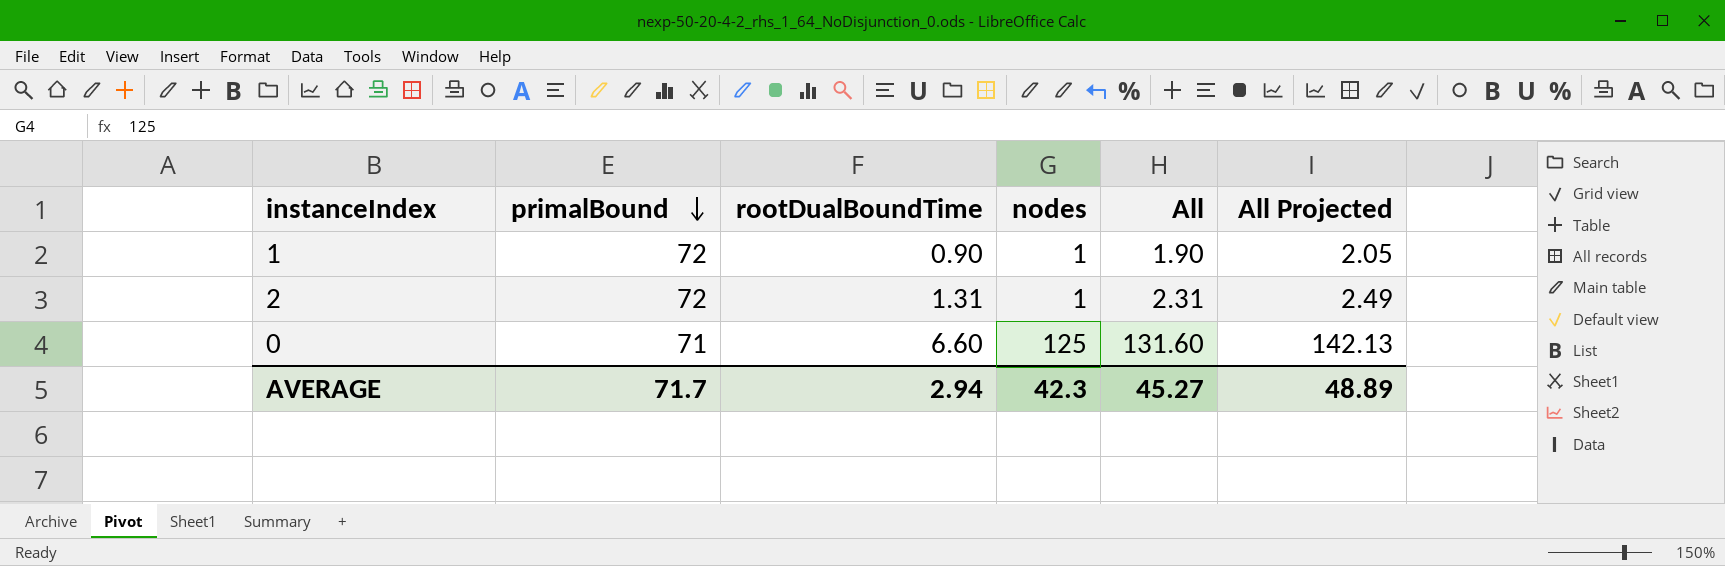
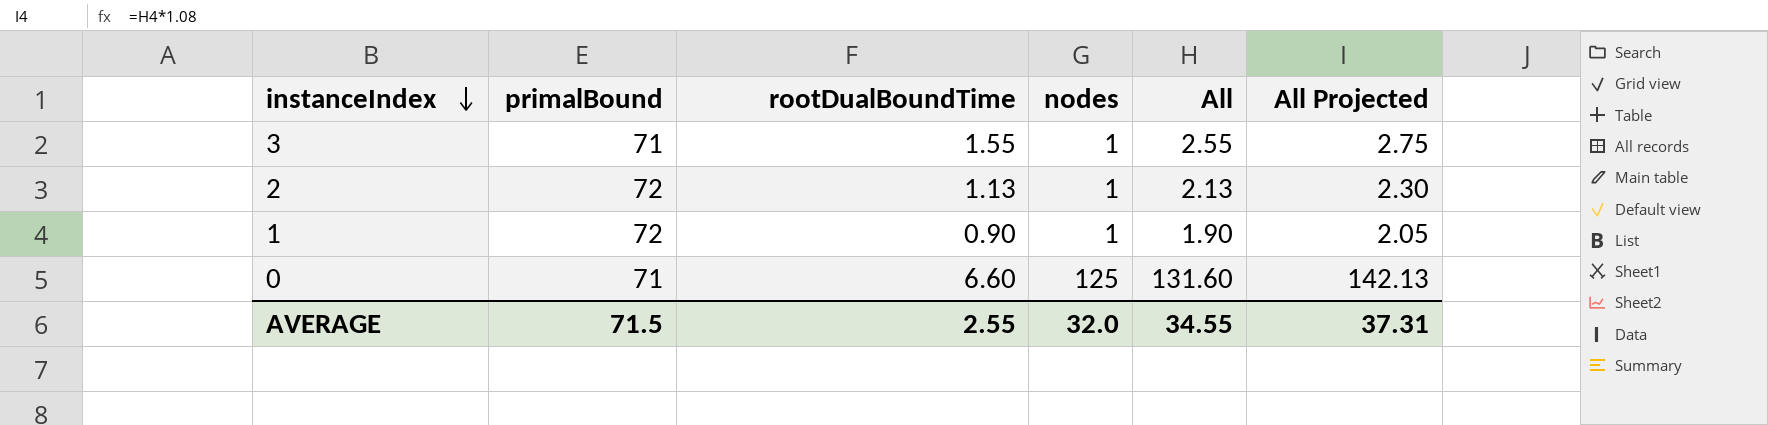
row order: primalBound descending -> instanceIndex descending
row 3: none -> 71 | 1.55 | 1 | 2.55 | 2.75
2 | rootDualBoundTime: 1.31 -> 1.13
2 | All: 2.31 -> 2.13
2 | All Projected: 2.49 -> 2.30
AVERAGE | primalBound: 71.7 -> 71.5
AVERAGE | rootDualBoundTime: 2.94 -> 2.55
AVERAGE | nodes: 42.3 -> 32.0
AVERAGE | All: 45.27 -> 34.55
AVERAGE | All Projected: 48.89 -> 37.31

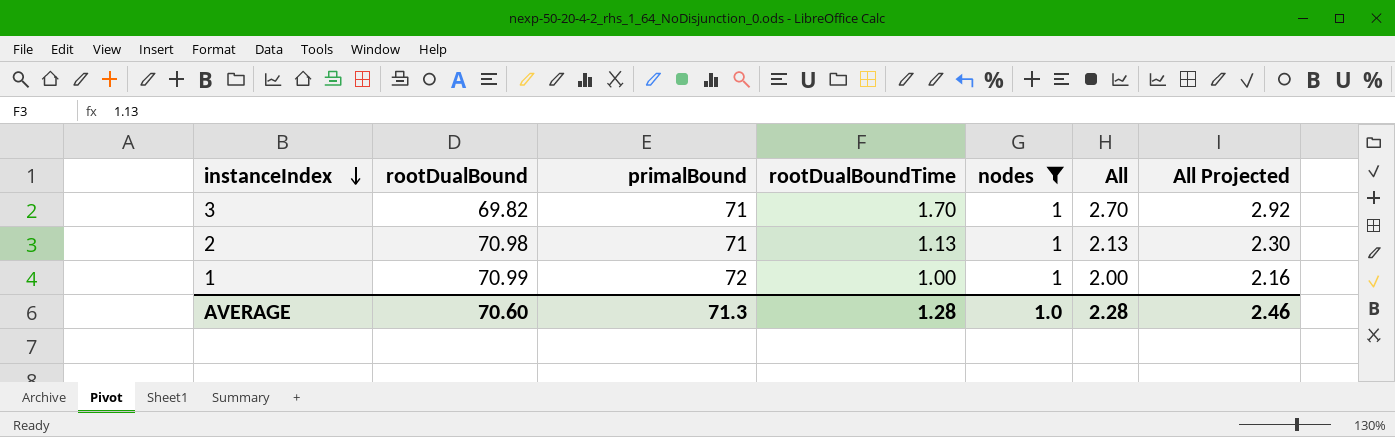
filter: none -> nodes = 1
column rootDualBound | position: none -> 2
3 | rootDualBoundTime: 1.55 -> 1.70
3 | All: 2.55 -> 2.70
3 | All Projected: 2.75 -> 2.92
2 | primalBound: 72 -> 71
1 | rootDualBoundTime: 0.90 -> 1.00
1 | All: 1.90 -> 2.00
1 | All Projected: 2.05 -> 2.16
AVERAGE | primalBound: 71.5 -> 71.3
AVERAGE | rootDualBoundTime: 2.55 -> 1.28
AVERAGE | nodes: 32.0 -> 1.0
AVERAGE | All: 34.55 -> 2.28
AVERAGE | All Projected: 37.31 -> 2.46

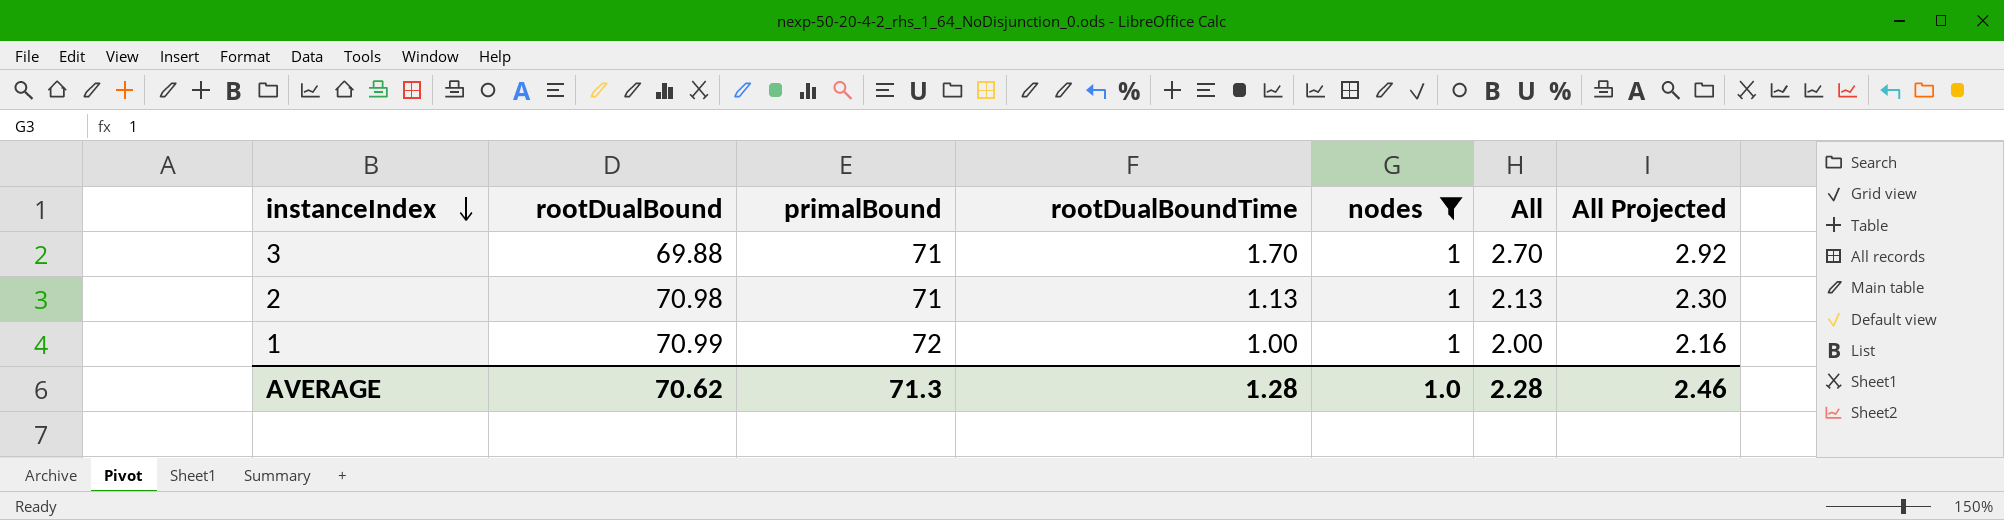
3 | rootDualBound: 69.82 -> 69.88
AVERAGE | rootDualBound: 70.60 -> 70.62

